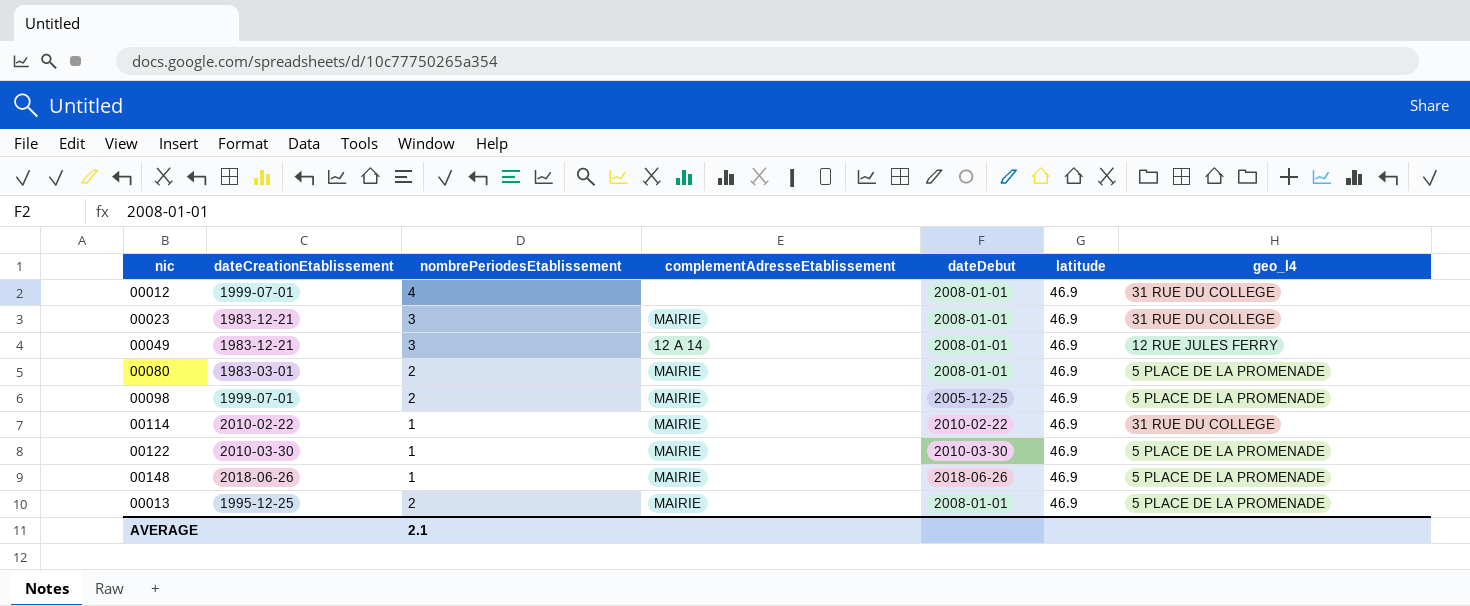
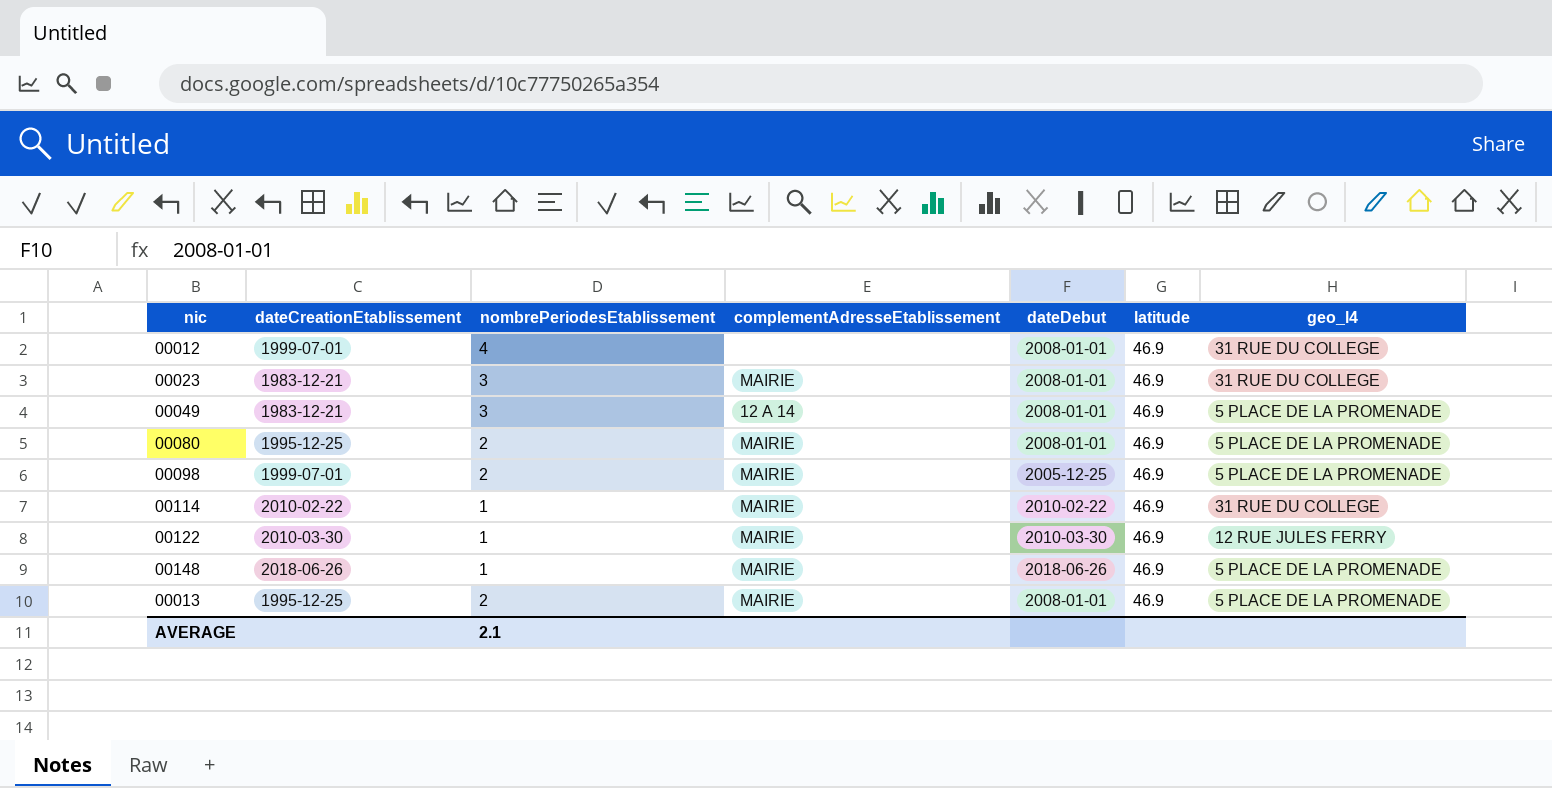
00049 | geo_l4: 12 RUE JULES FERRY -> 5 PLACE DE LA PROMENADE
00080 | dateCreationEtablissement: 1983-03-01 -> 1995-12-25
00122 | geo_l4: 5 PLACE DE LA PROMENADE -> 12 RUE JULES FERRY

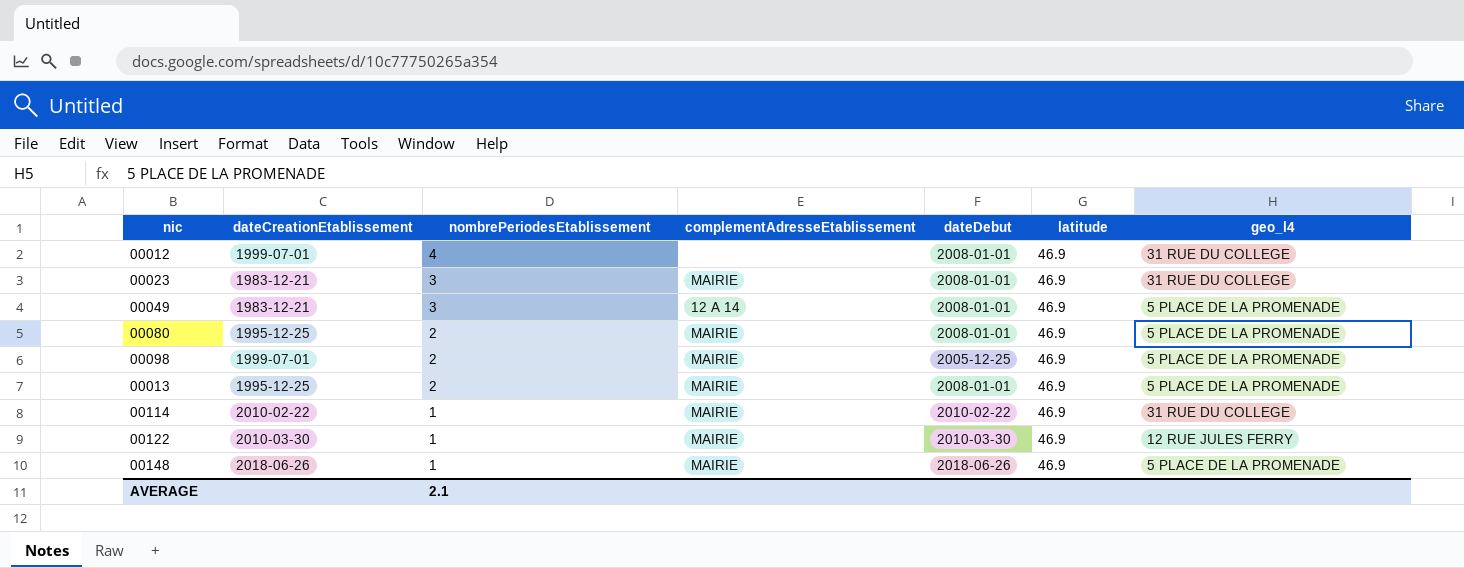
row order: none -> nombrePeriodesEtablissement descending

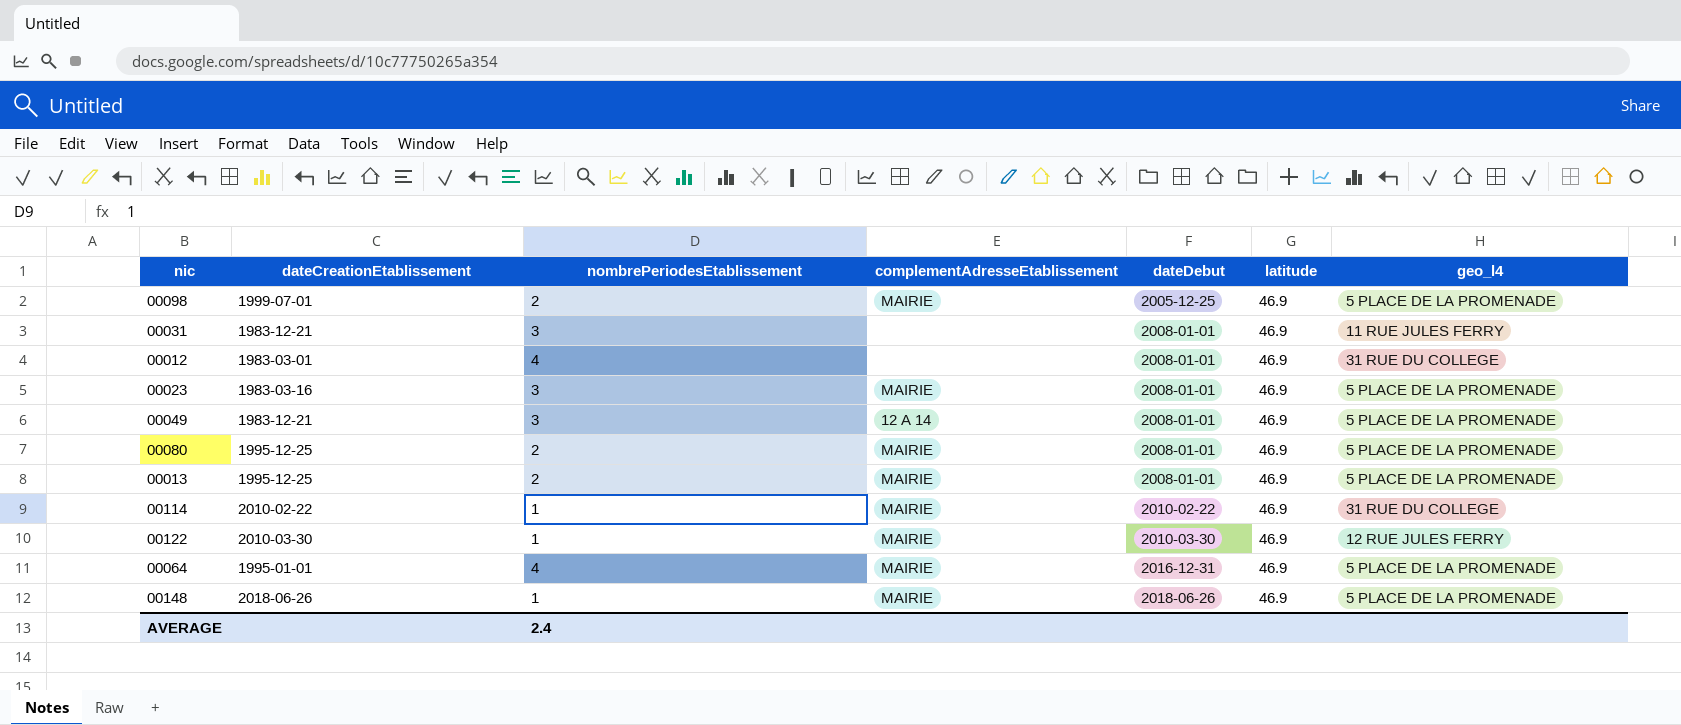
row order: nombrePeriodesEtablissement descending -> dateDebut ascending
row 00031: none -> 1983-12-21 | 3 | none | 2008-01-01 | 46.9 | 11 RUE JULES FERRY
00012 | dateCreationEtablissement: 1999-07-01 -> 1983-03-01
00023 | dateCreationEtablissement: 1983-12-21 -> 1983-03-16
00023 | geo_l4: 31 RUE DU COLLEGE -> 5 PLACE DE LA PROMENADE
row 00064: none -> 1995-01-01 | 4 | MAIRIE | 2016-12-31 | 46.9 | 5 PLACE DE LA PROMENADE
AVERAGE | nombrePeriodesEtablissement: 2.1 -> 2.4

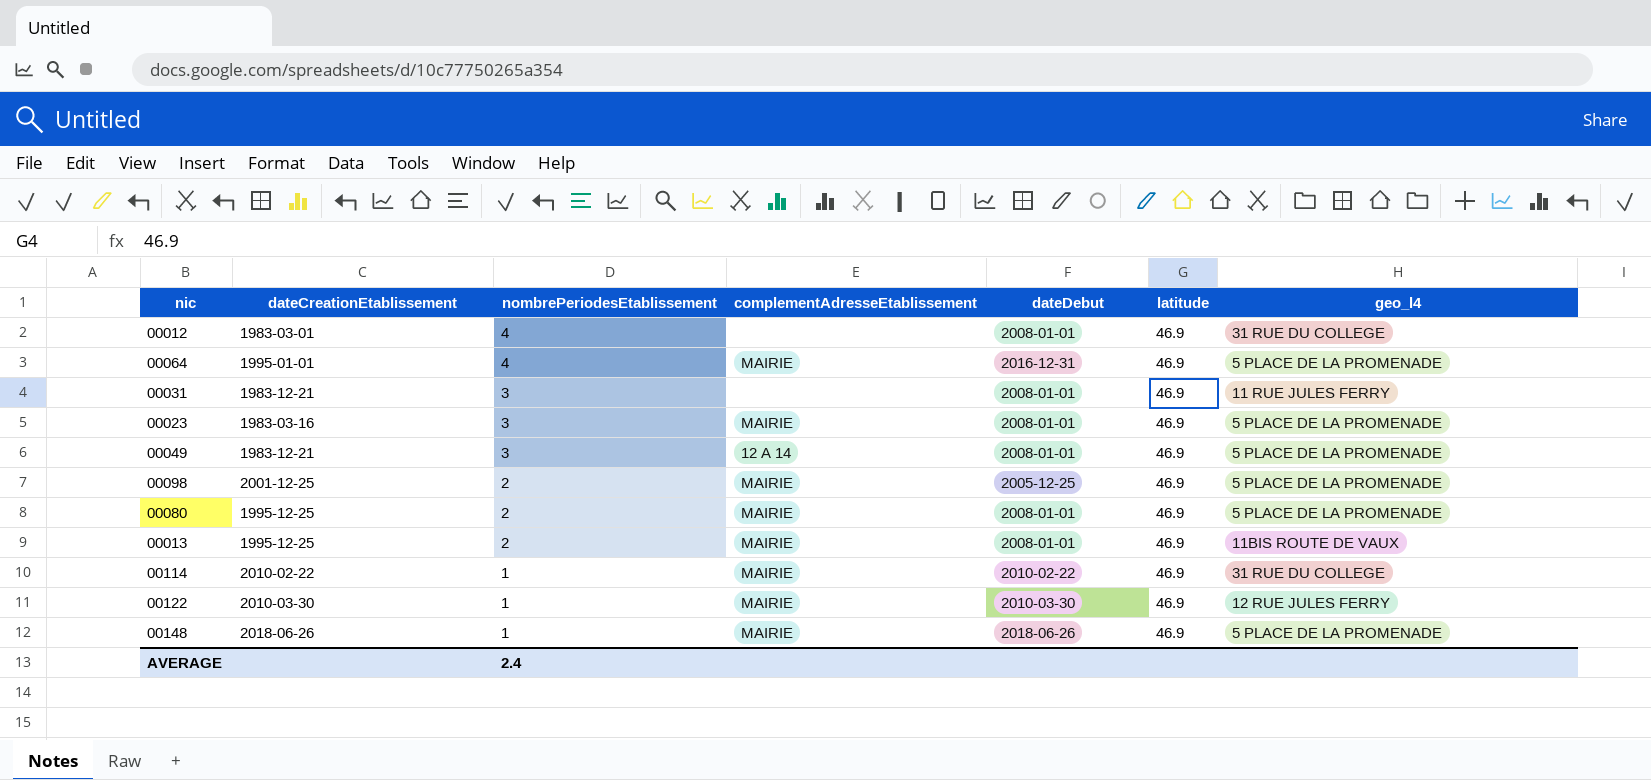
row order: dateDebut ascending -> nombrePeriodesEtablissement descending
00098 | dateCreationEtablissement: 1999-07-01 -> 2001-12-25
00013 | geo_l4: 5 PLACE DE LA PROMENADE -> 11BIS ROUTE DE VAUX

